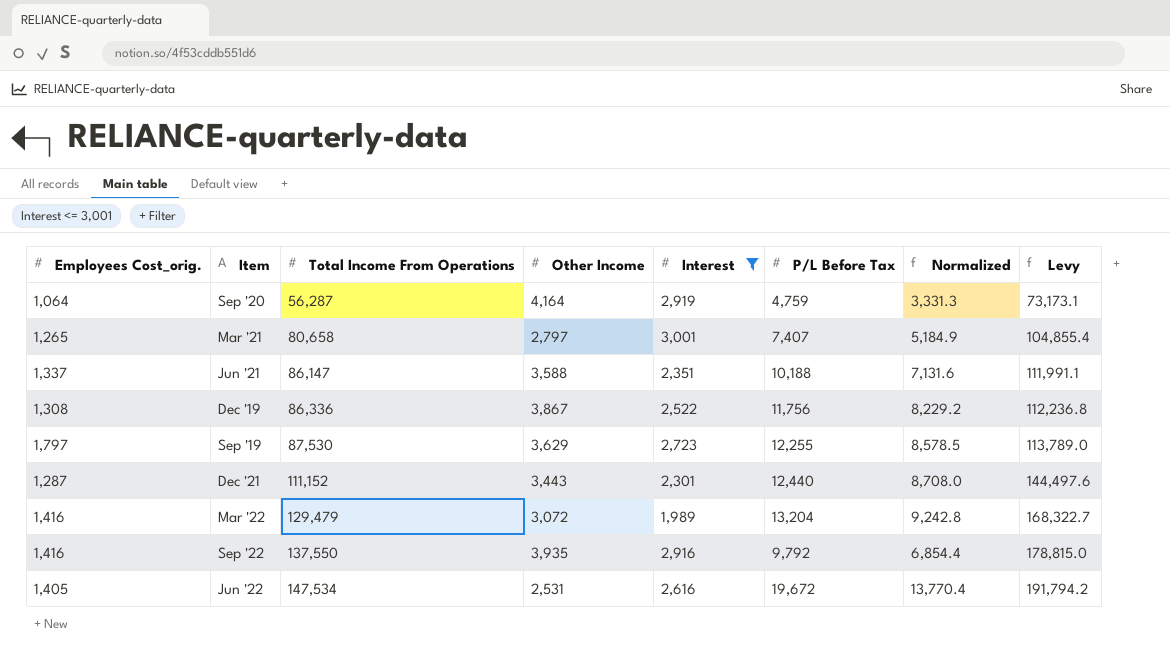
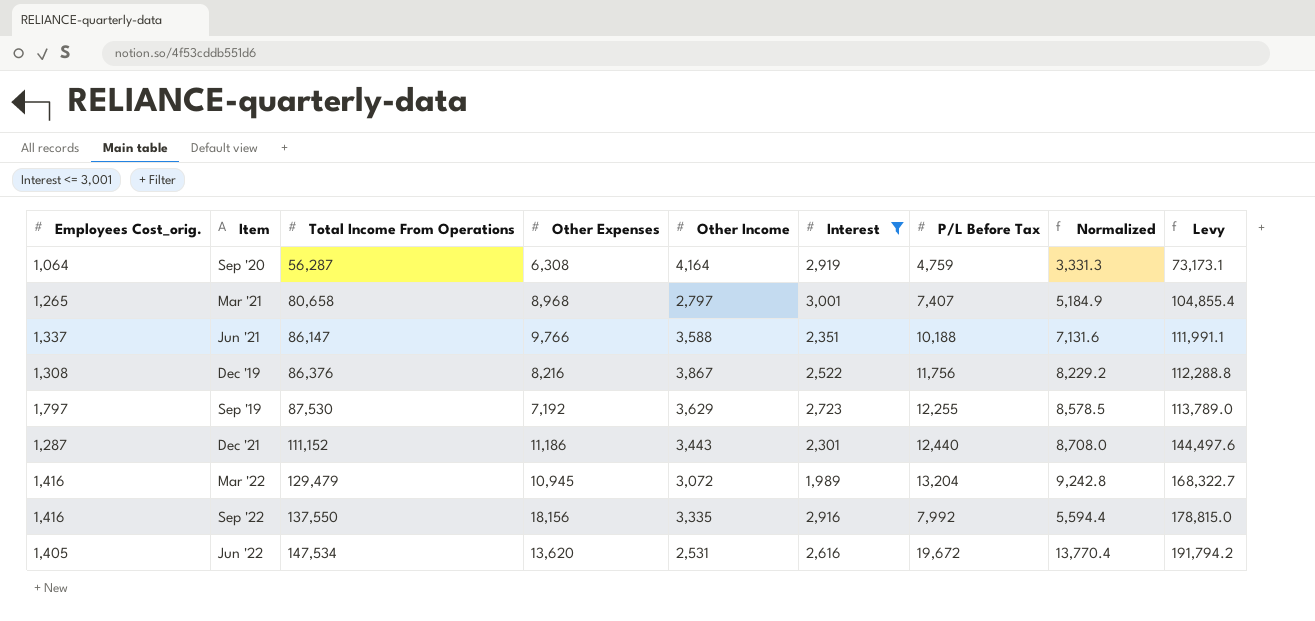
column Other Expenses | position: none -> 4
Dec '19 | Total Income From Operations: 86,336 -> 86,376
Dec '19 | Levy: 112,236.8 -> 112,288.8
Sep '22 | Other Income: 3,935 -> 3,335
Sep '22 | P/L Before Tax: 9,792 -> 7,992
Sep '22 | Normalized: 6,854.4 -> 5,594.4

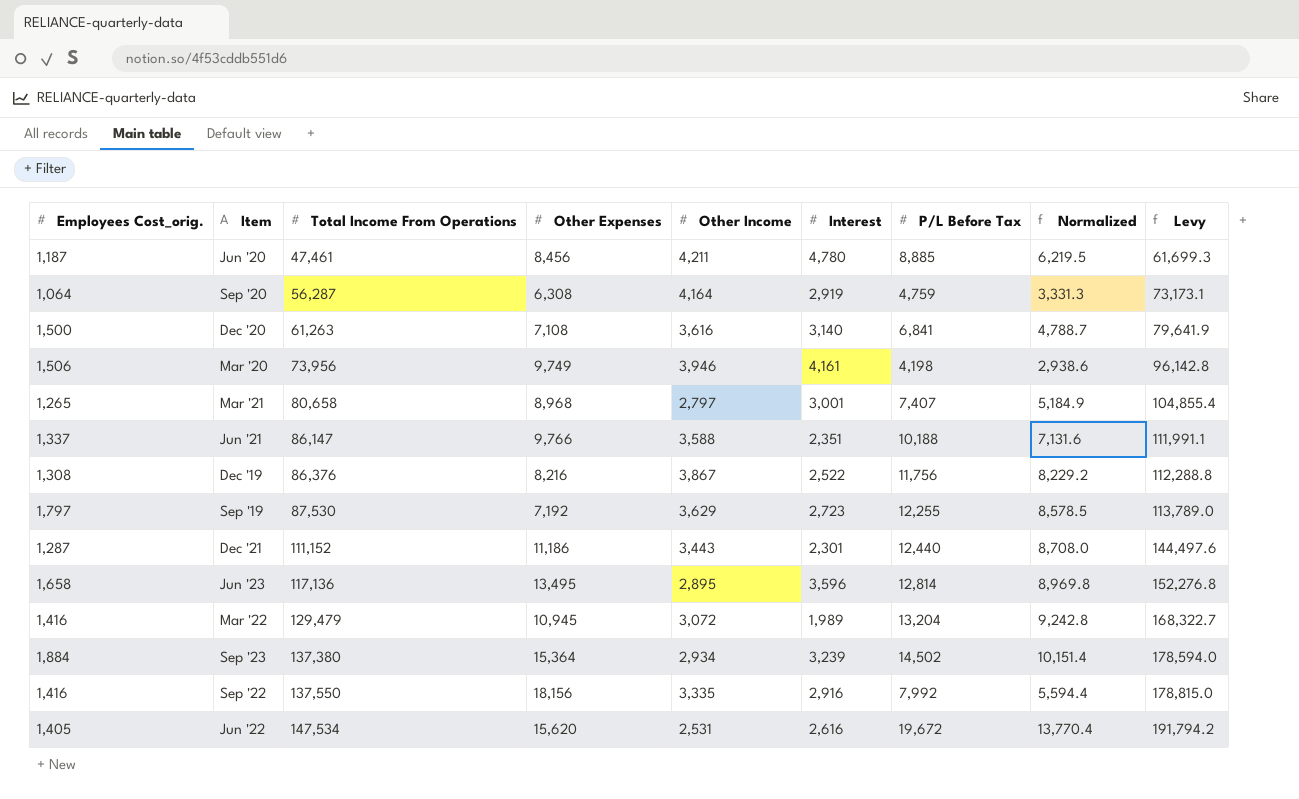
filter: Interest <= 3,001 -> none
Jun '22 | Other Expenses: 13,620 -> 15,620

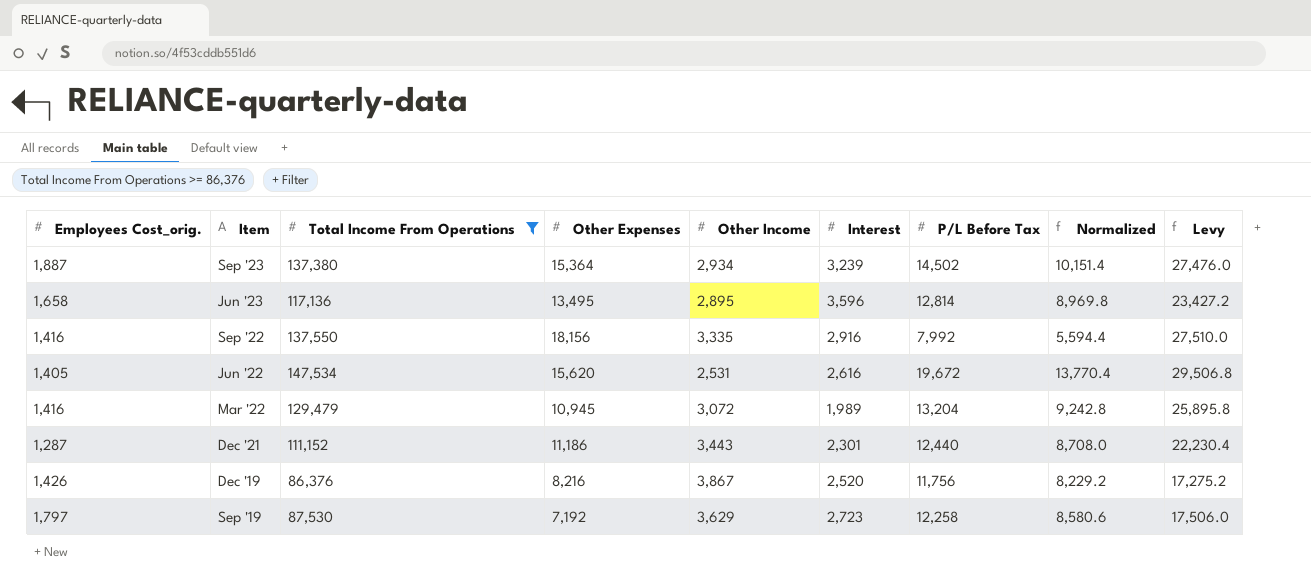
filter: none -> Total Income From Operations >= 86,376
row order: Total Income From Operations ascending -> Item descending
column Levy | formula: [Total Income From Operations] * 1.3 -> [Total Income From Operations] * 0.2
Sep '23 | Employees Cost_orig.: 1,884 -> 1,887
Dec '19 | Employees Cost_orig.: 1,308 -> 1,426
Dec '19 | Interest: 2,522 -> 2,520
Sep '19 | P/L Before Tax: 12,255 -> 12,258
Sep '19 | Normalized: 8,578.5 -> 8,580.6

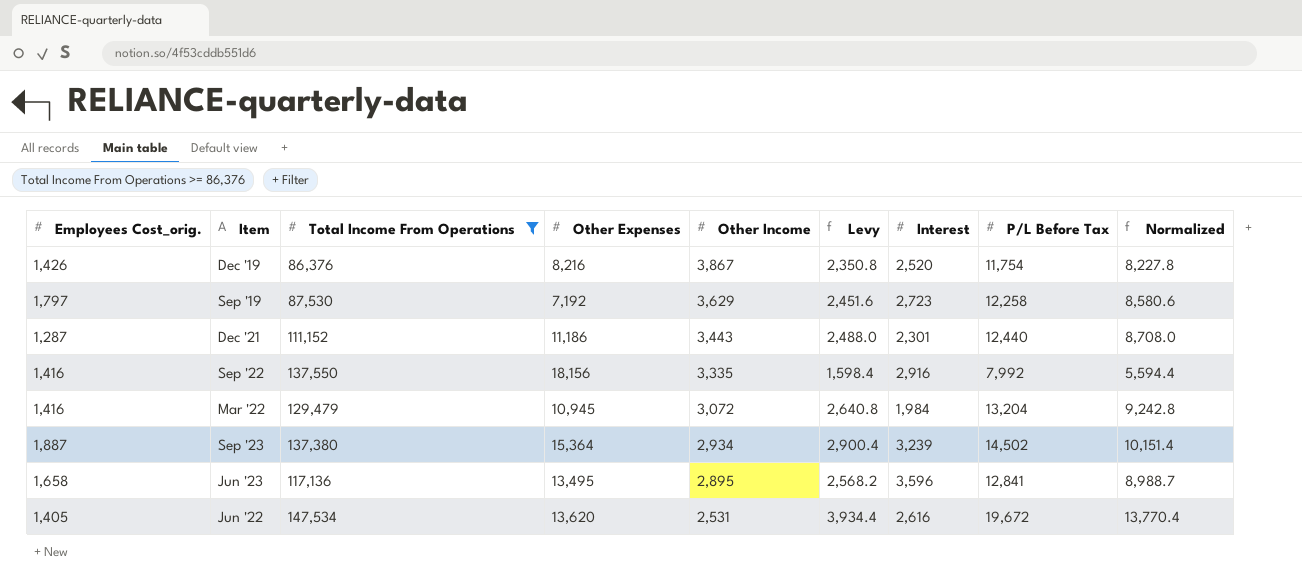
row order: Item descending -> Other Income descending
column Levy | formula: [Total Income From Operations] * 0.2 -> [P/L Before Tax] * 0.2
column Levy | position: 9 -> 6
Dec '19 | P/L Before Tax: 11,756 -> 11,754
Dec '19 | Normalized: 8,229.2 -> 8,227.8
Mar '22 | Interest: 1,989 -> 1,984
Jun '23 | P/L Before Tax: 12,814 -> 12,841
Jun '23 | Normalized: 8,969.8 -> 8,988.7
Jun '22 | Other Expenses: 15,620 -> 13,620

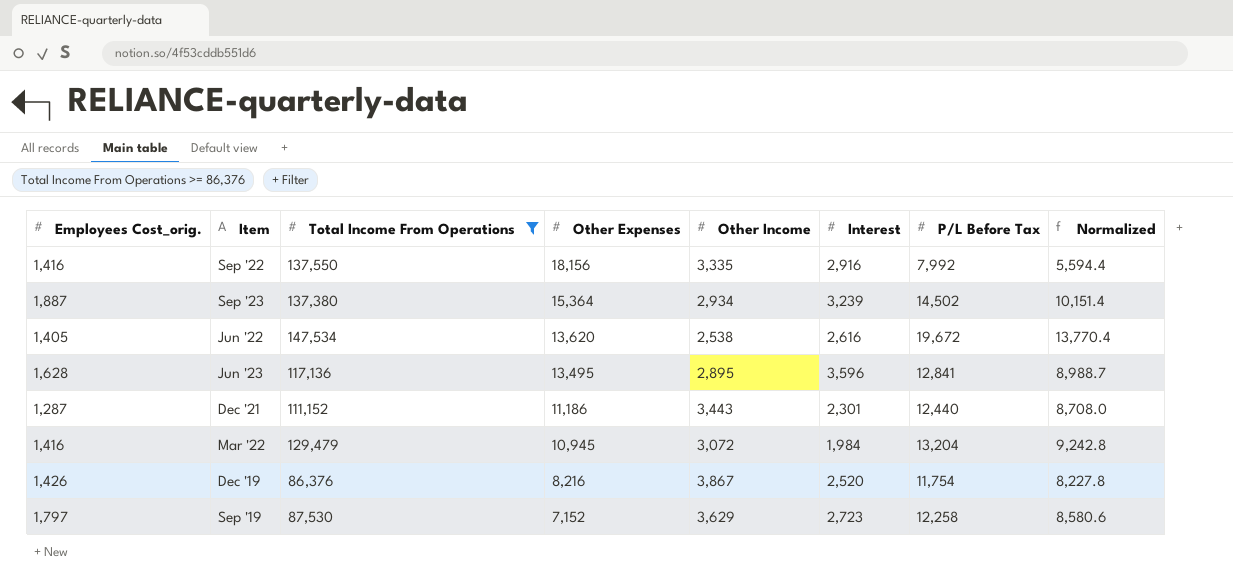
row order: Other Income descending -> Other Expenses descending
column Levy | formula: [P/L Before Tax] * 0.2 -> none
Jun '22 | Other Income: 2,531 -> 2,538
Jun '23 | Employees Cost_orig.: 1,658 -> 1,628
Sep '19 | Other Expenses: 7,192 -> 7,152

